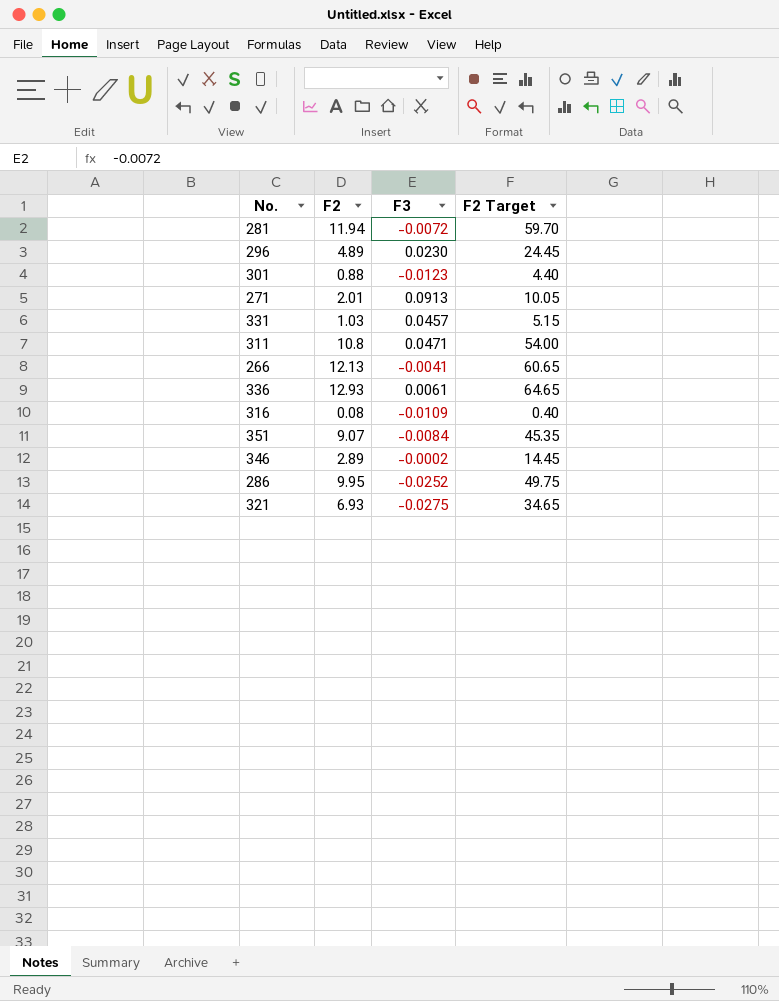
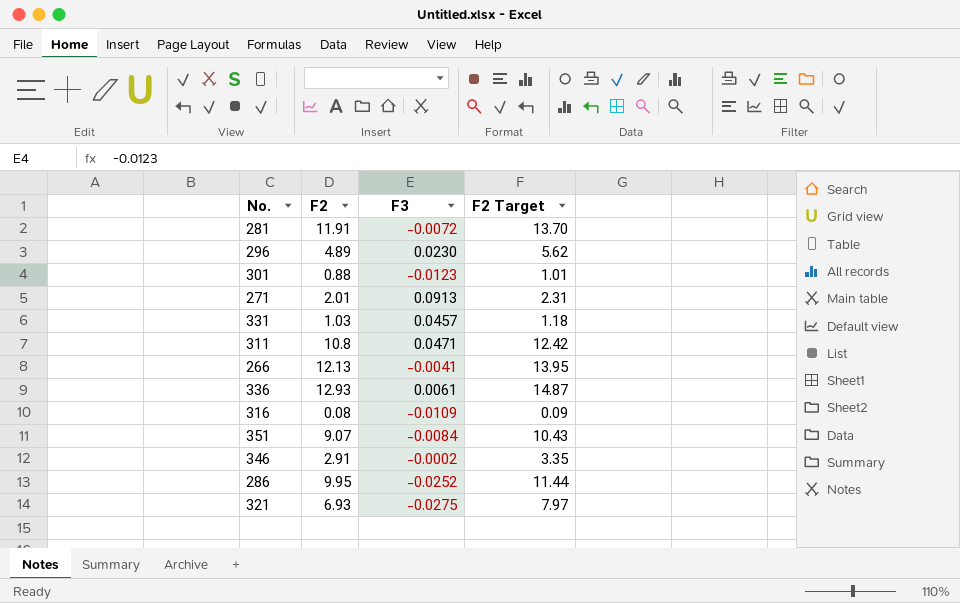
column F2 Target | formula: [F2] * 5 -> [F2] * 1.15
281 | F2: 11.94 -> 11.91
346 | F2: 2.89 -> 2.91

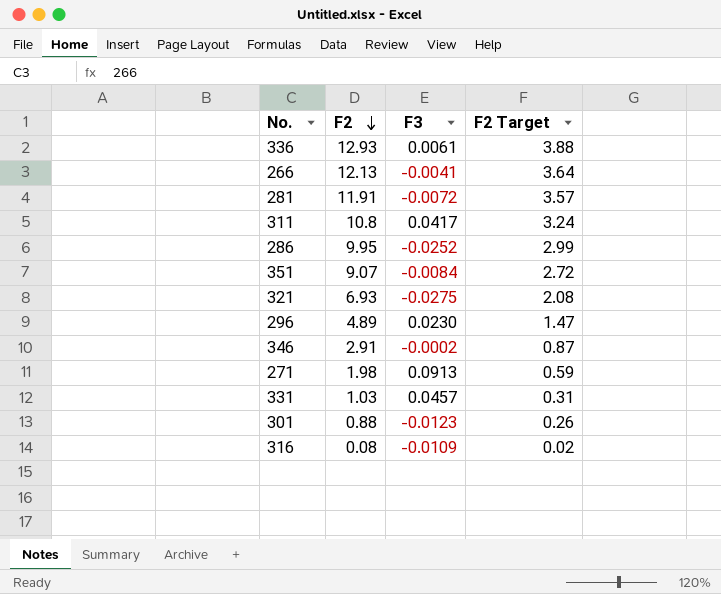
row order: none -> F2 descending
column F2 Target | formula: [F2] * 1.15 -> [F2] * 0.3
311 | F3: 0.0471 -> 0.0417
271 | F2: 2.01 -> 1.98

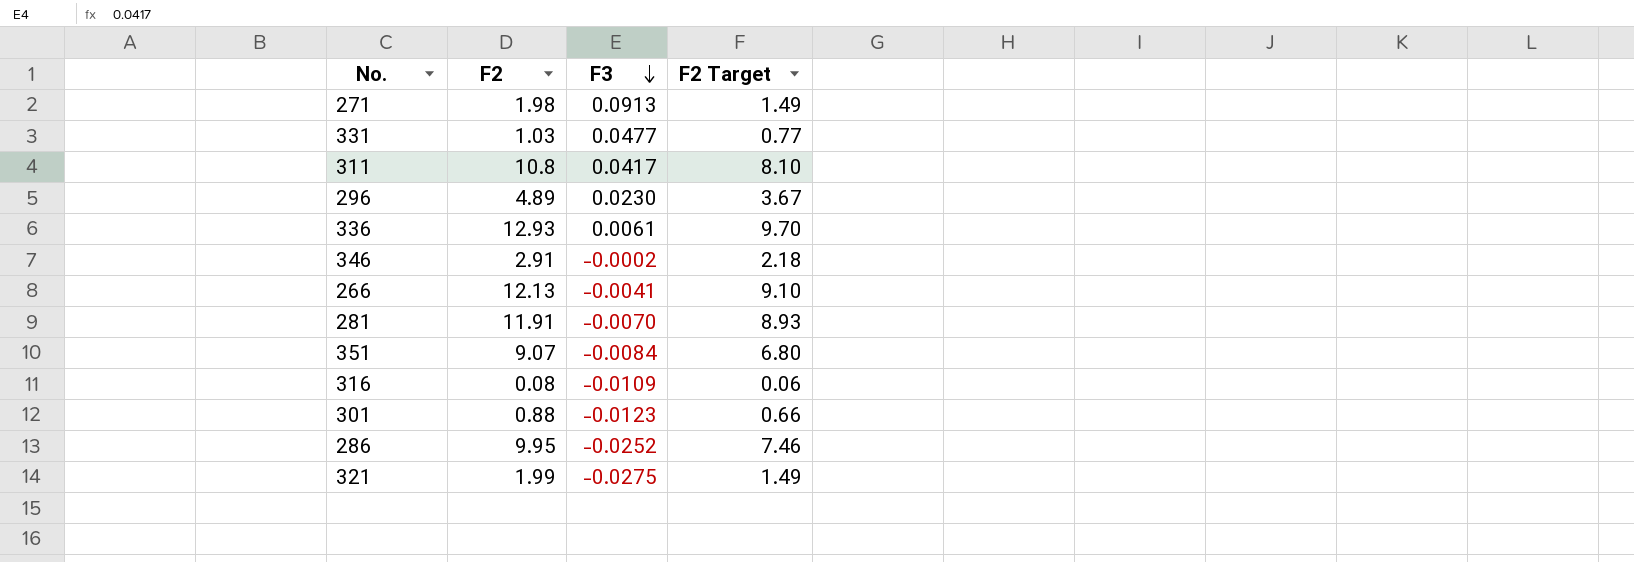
row order: F2 descending -> F3 descending
column F2 Target | formula: [F2] * 0.3 -> [F2] * 0.75
331 | F3: 0.0457 -> 0.0477
281 | F3: -0.0072 -> -0.0070
321 | F2: 6.93 -> 1.99

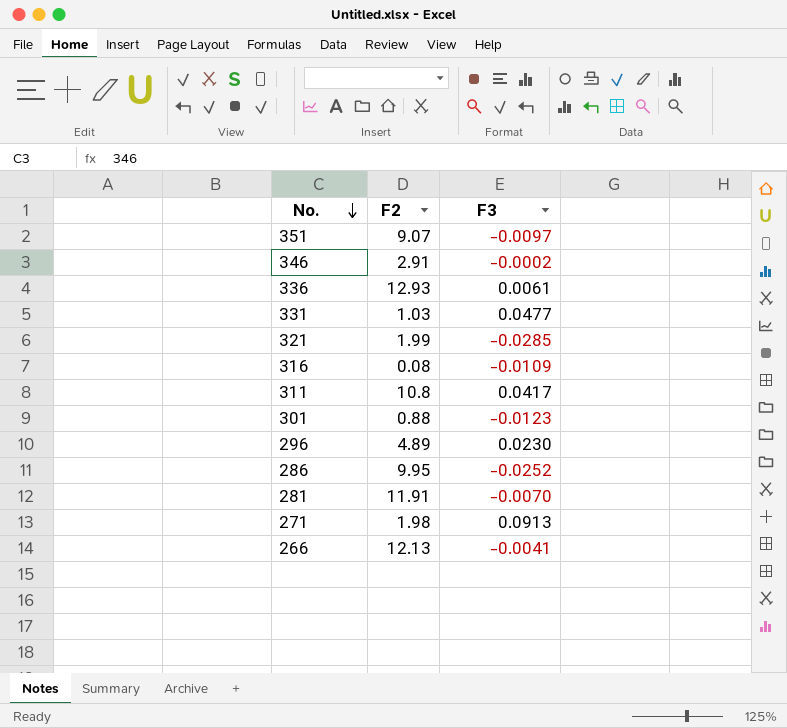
row order: F3 descending -> No. descending
column F2 Target | formula: [F2] * 0.75 -> none
351 | F3: -0.0084 -> -0.0097
321 | F3: -0.0275 -> -0.0285

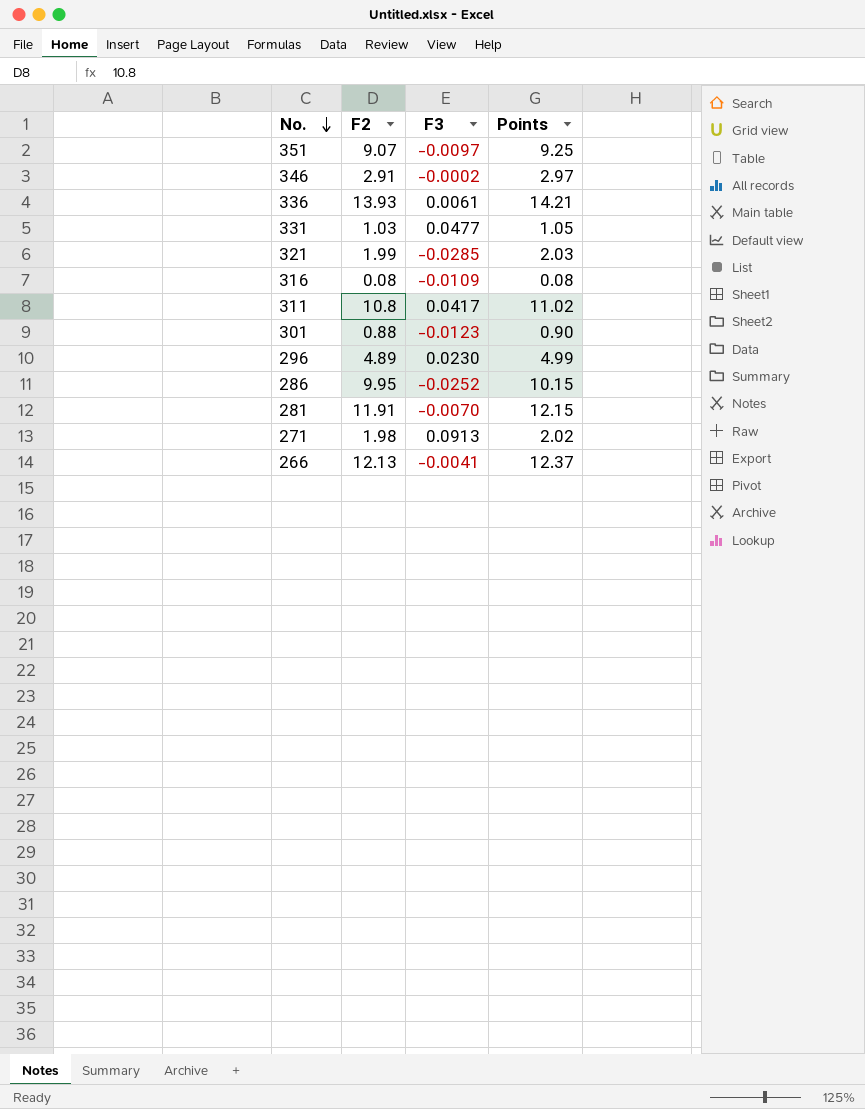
column Points | formula: none -> [F2] * 1.02
336 | F2: 12.93 -> 13.93

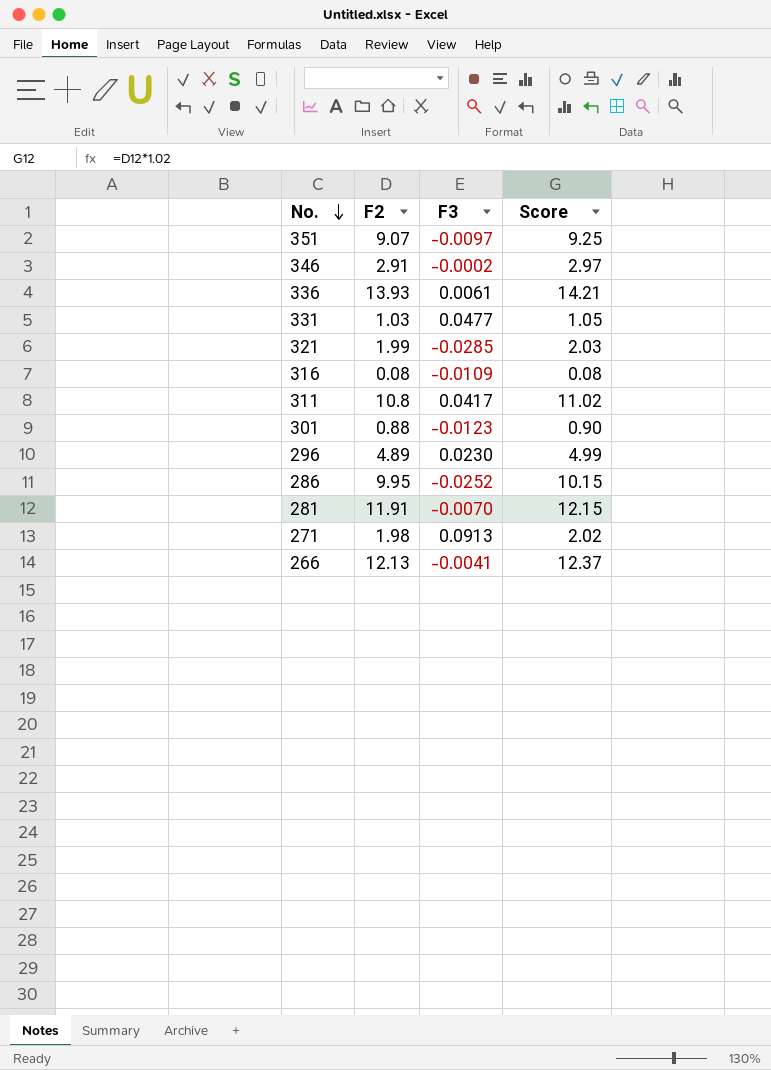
column name: Points -> Score

